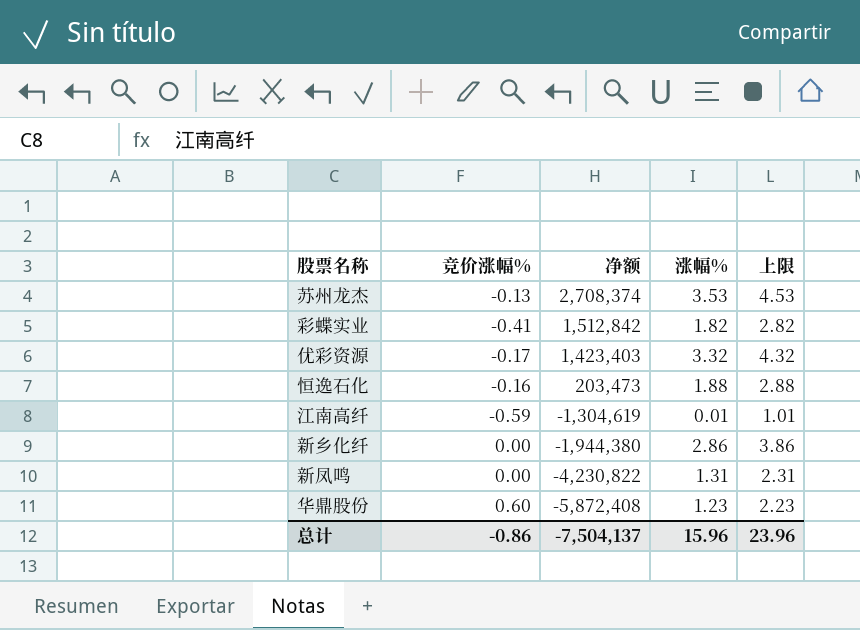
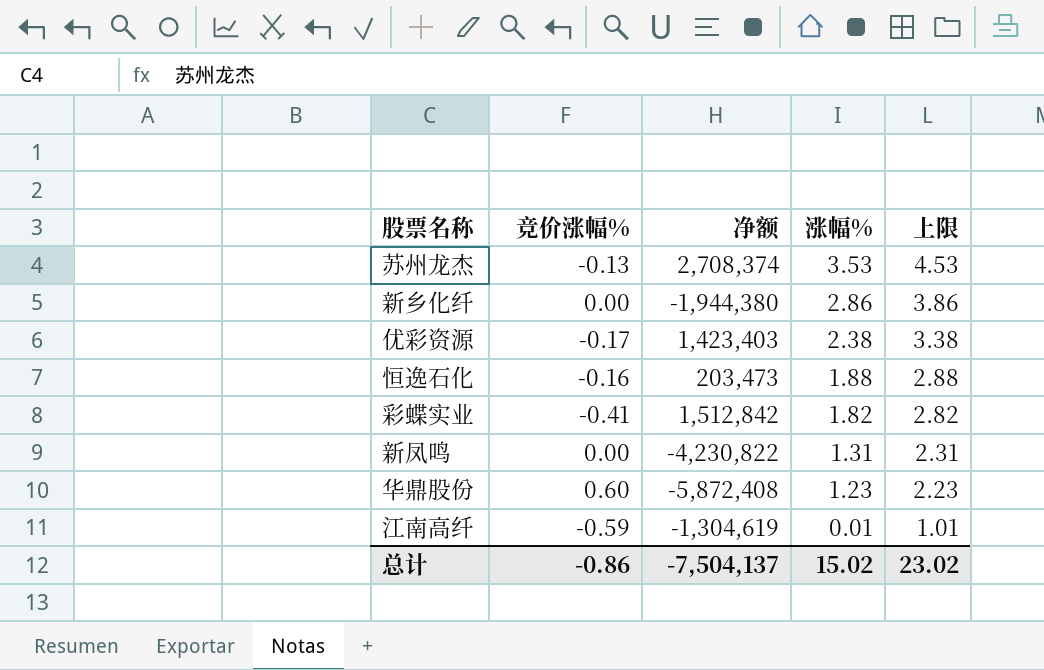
row order: 净额 descending -> 涨幅% descending
优彩资源 | 涨幅%: 3.32 -> 2.38
优彩资源 | 上限: 4.32 -> 3.38
总计 | 涨幅%: 15.96 -> 15.02
总计 | 上限: 23.96 -> 23.02

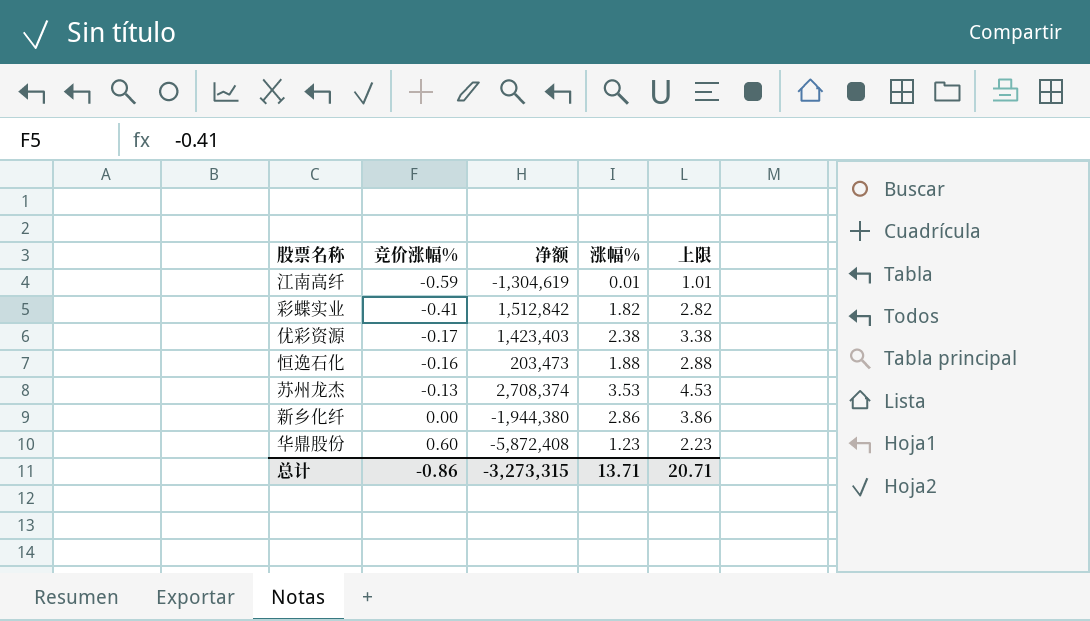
row order: 涨幅% descending -> 竞价涨幅% ascending
row 新凤鸣: 0.00 | -4,230,822 | 1.31 | 2.31 -> none
总计 | 净额: -7,504,137 -> -3,273,315
总计 | 涨幅%: 15.02 -> 13.71
总计 | 上限: 23.02 -> 20.71

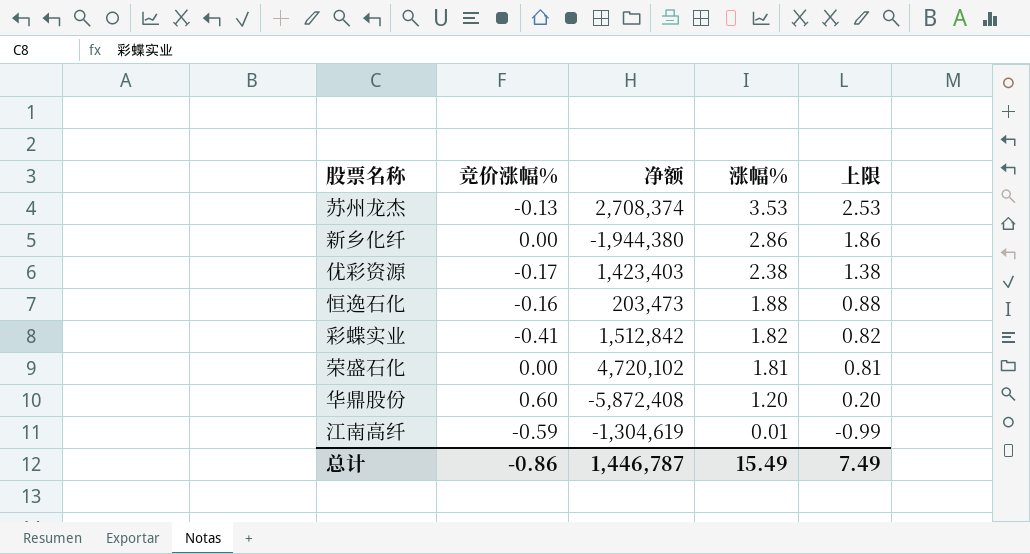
row order: 竞价涨幅% ascending -> 涨幅% descending
column 上限 | formula: [涨幅%] + 1 -> [涨幅%] - 1
row 荣盛石化: none -> 0.00 | 4,720,102 | 1.81 | 0.81
华鼎股份 | 涨幅%: 1.23 -> 1.20
总计 | 净额: -3,273,315 -> 1,446,787
总计 | 涨幅%: 13.71 -> 15.49
总计 | 上限: 20.71 -> 7.49

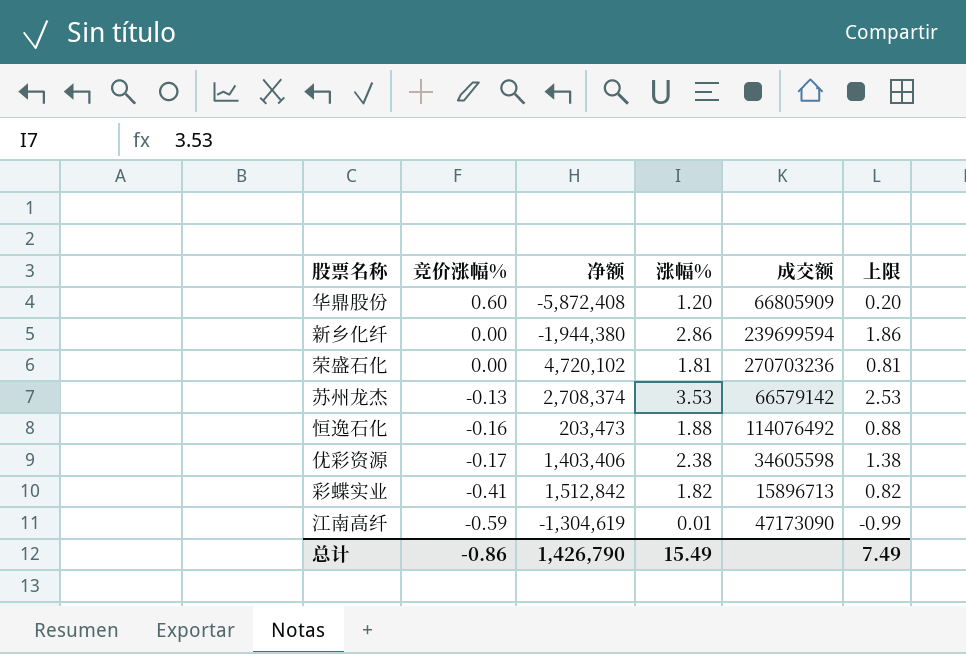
row order: 涨幅% descending -> 竞价涨幅% descending
column 成交额 | position: none -> 5
优彩资源 | 净额: 1,423,403 -> 1,403,406
总计 | 净额: 1,446,787 -> 1,426,790

